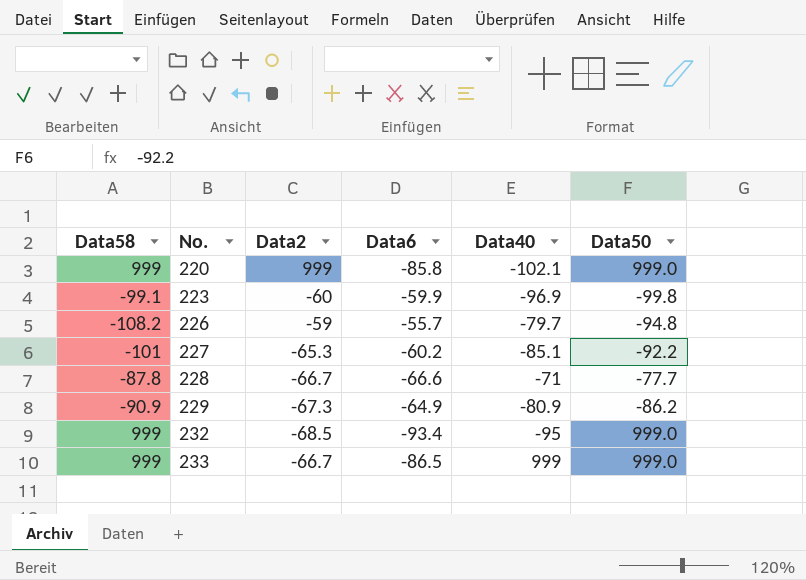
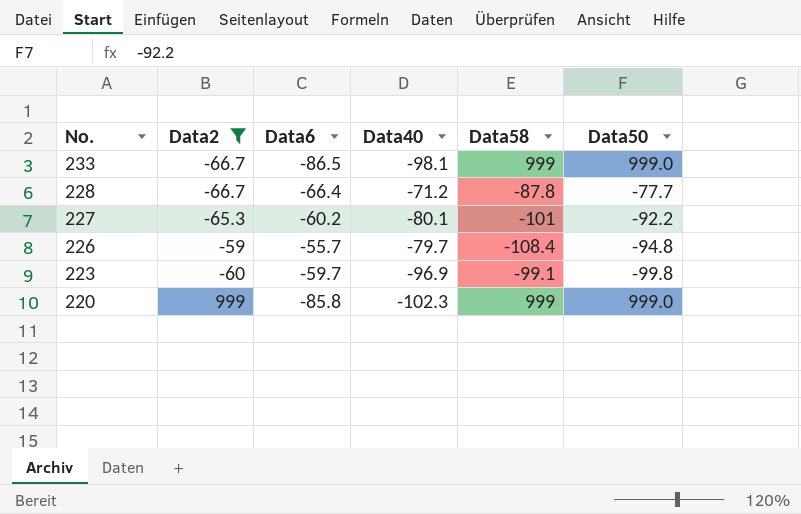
filter: none -> Data2 >= -66.7
row order: No. ascending -> No. descending
column Data58 | position: 1 -> 5
233 | Data40: 999 -> -98.1
228 | Data6: -66.6 -> -66.4
228 | Data40: -71 -> -71.2
227 | Data40: -85.1 -> -80.1
226 | Data58: -108.2 -> -108.4
223 | Data6: -59.9 -> -59.7
220 | Data40: -102.1 -> -102.3

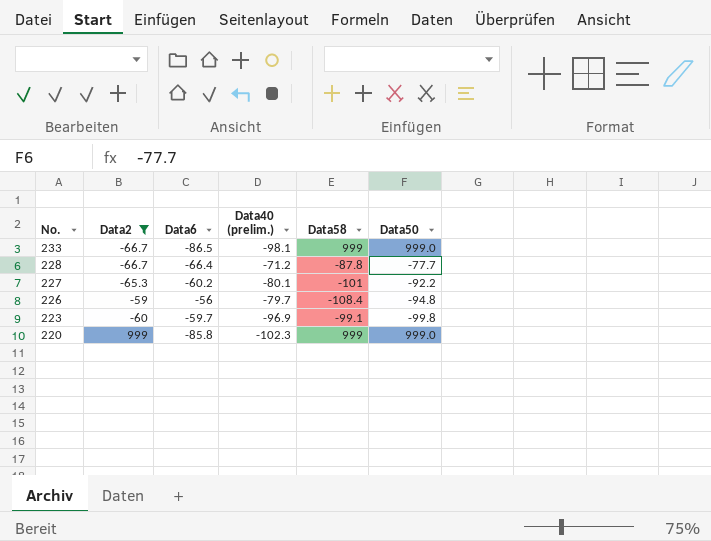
column name: Data40 -> Data40 (prelim.)
226 | Data6: -55.7 -> -56

